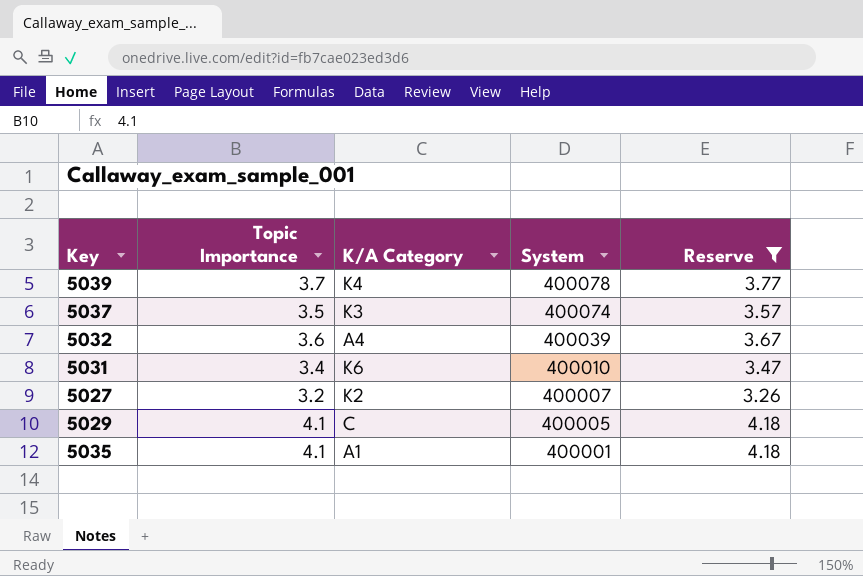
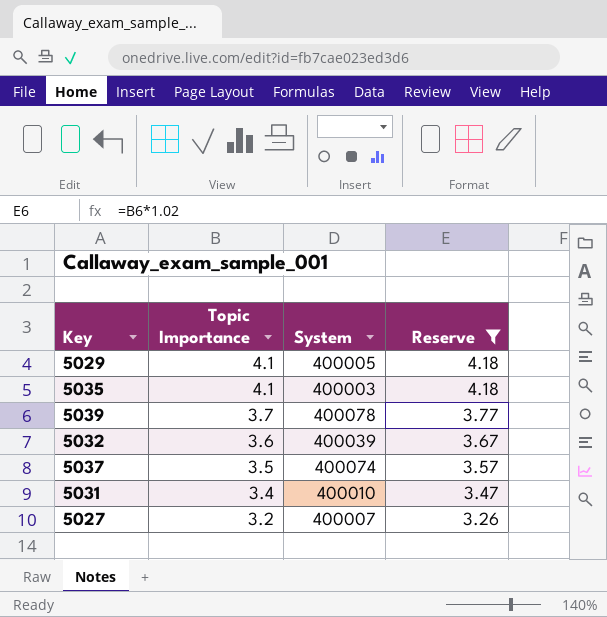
row order: System descending -> Topic Importance descending
column K/A Category | position: 3 -> none
5035 | System: 400001 -> 400003

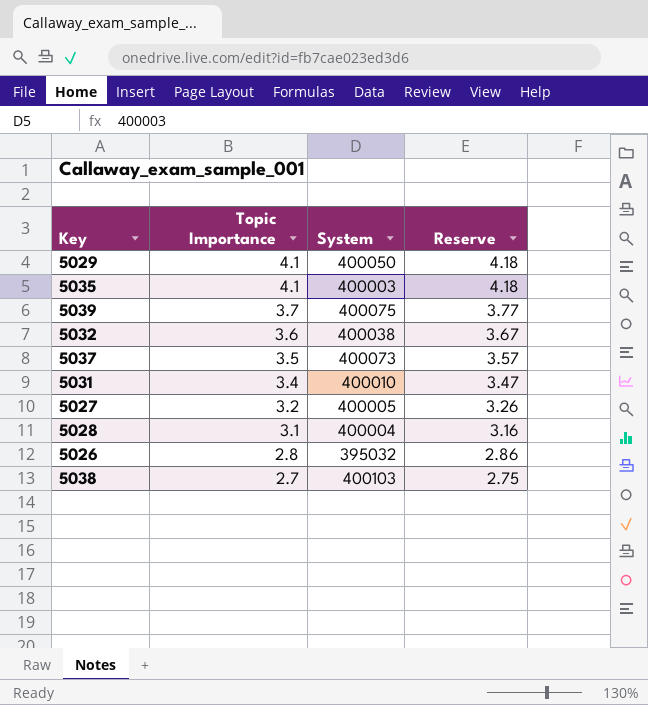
filter: Reserve >= 3.26 -> none
5029 | System: 400005 -> 400050
5039 | System: 400078 -> 400075
5032 | System: 400039 -> 400038
5037 | System: 400074 -> 400073
5027 | System: 400007 -> 400005

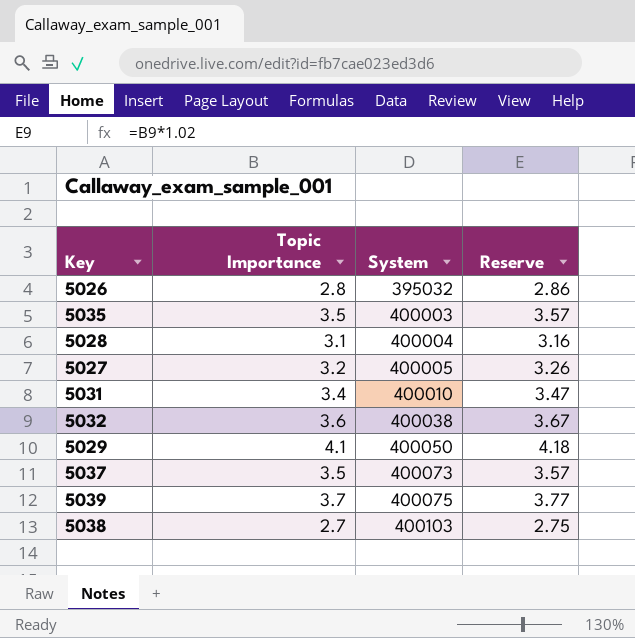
row order: Topic Importance descending -> System ascending
5035 | Topic Importance: 4.1 -> 3.5
5035 | Reserve: 4.18 -> 3.57

